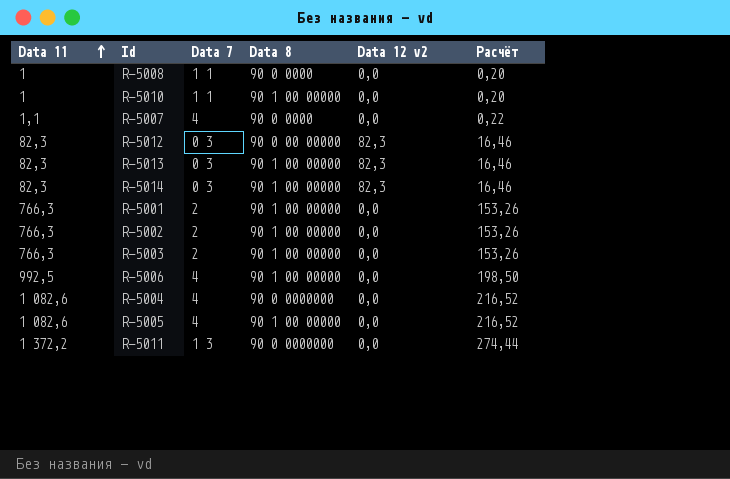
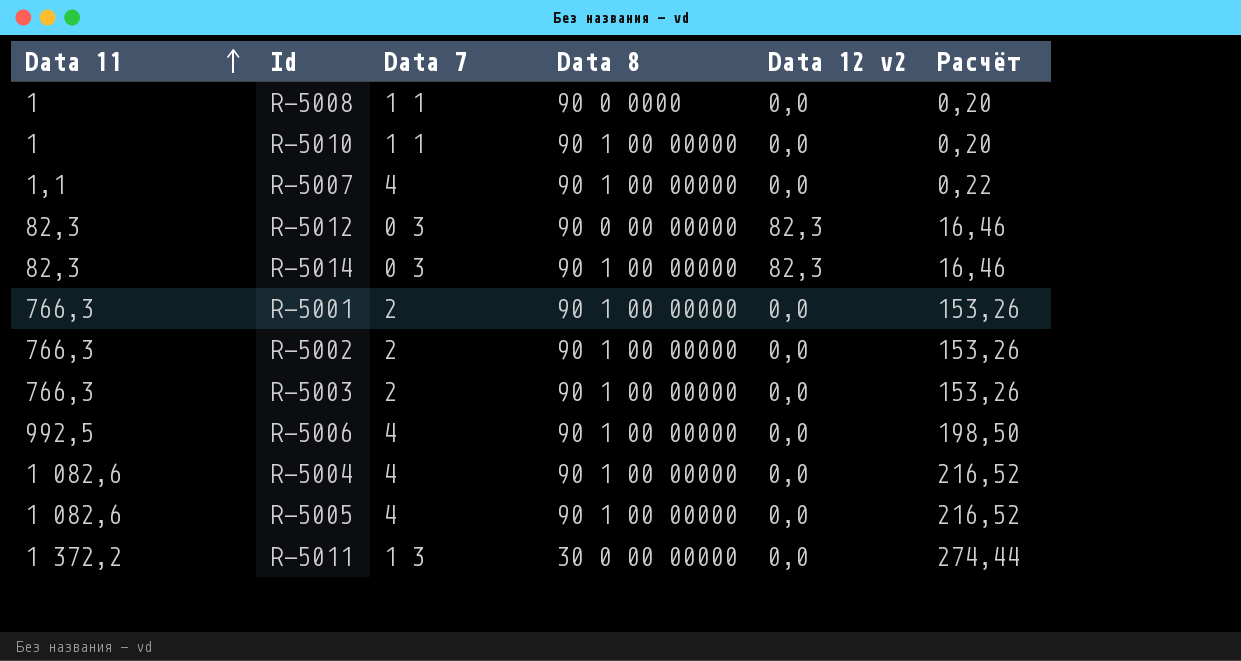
row R-5013: 82,3 | 0 3 | 90 1 00 00000 | 82,3 | 16,46 -> none
R-5007 | Data 8: 90 0 0000 -> 90 1 00 00000
R-5004 | Data 8: 90 0 0000000 -> 90 1 00 00000
R-5011 | Data 8: 90 0 0000000 -> 30 0 00 00000

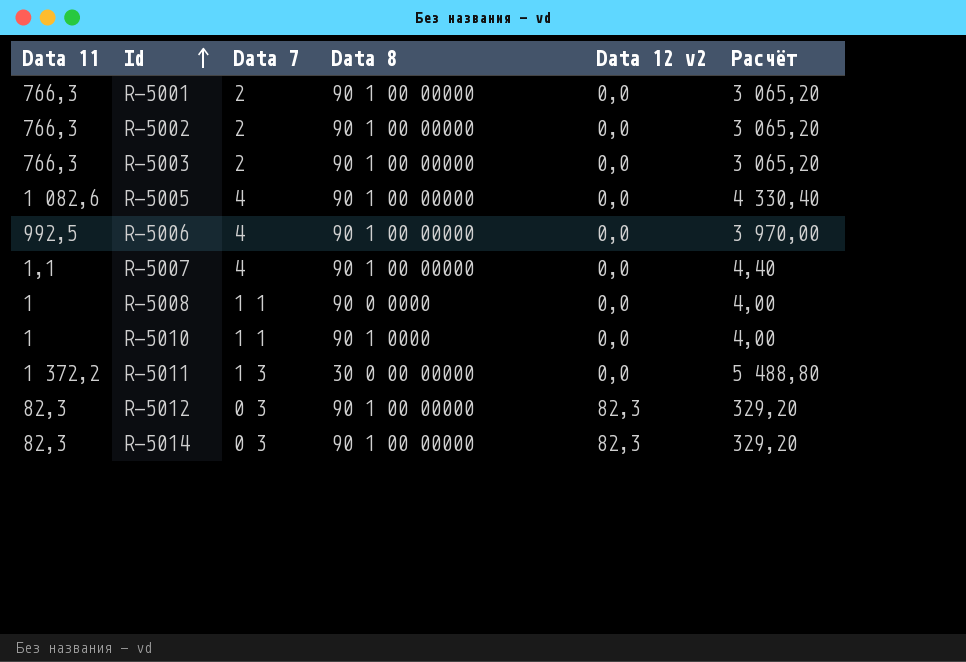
row order: Data 11 ascending -> Id ascending
column Расчёт | formula: [Data 11] * 0,2 -> [Data 11] * 4
row R-5004: 1 082,6 | 4 | 90 1 00 00000 | 0,0 | 216,52 -> none
R-5010 | Data 8: 90 1 00 00000 -> 90 1 0000
R-5012 | Data 8: 90 0 00 00000 -> 90 1 00 00000

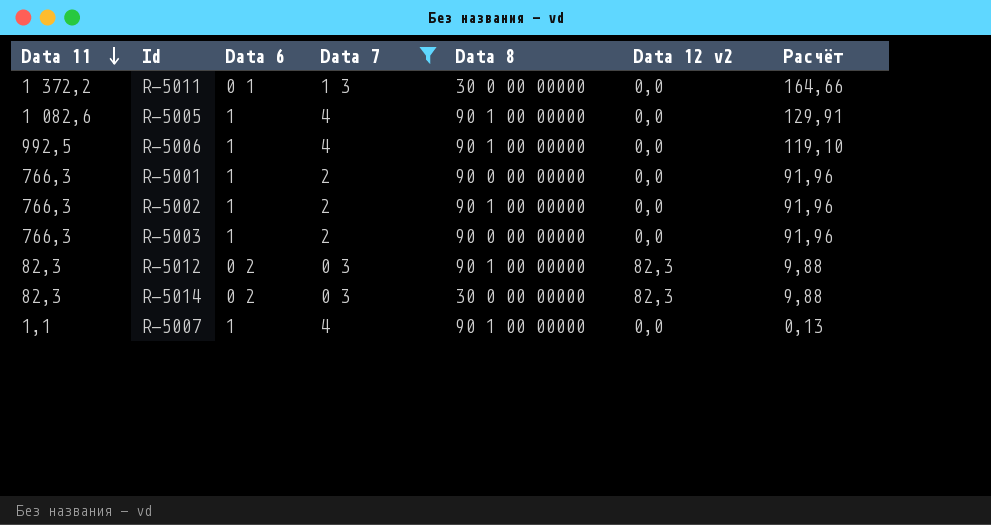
filter: none -> Data 7 != 1 1
row order: Id ascending -> Data 11 descending
column Data 6 | position: none -> 3
column Расчёт | formula: [Data 11] * 4 -> [Data 11] * 0,12
R-5001 | Data 8: 90 1 00 00000 -> 90 0 00 00000
R-5003 | Data 8: 90 1 00 00000 -> 90 0 00 00000
R-5014 | Data 8: 90 1 00 00000 -> 30 0 00 00000

